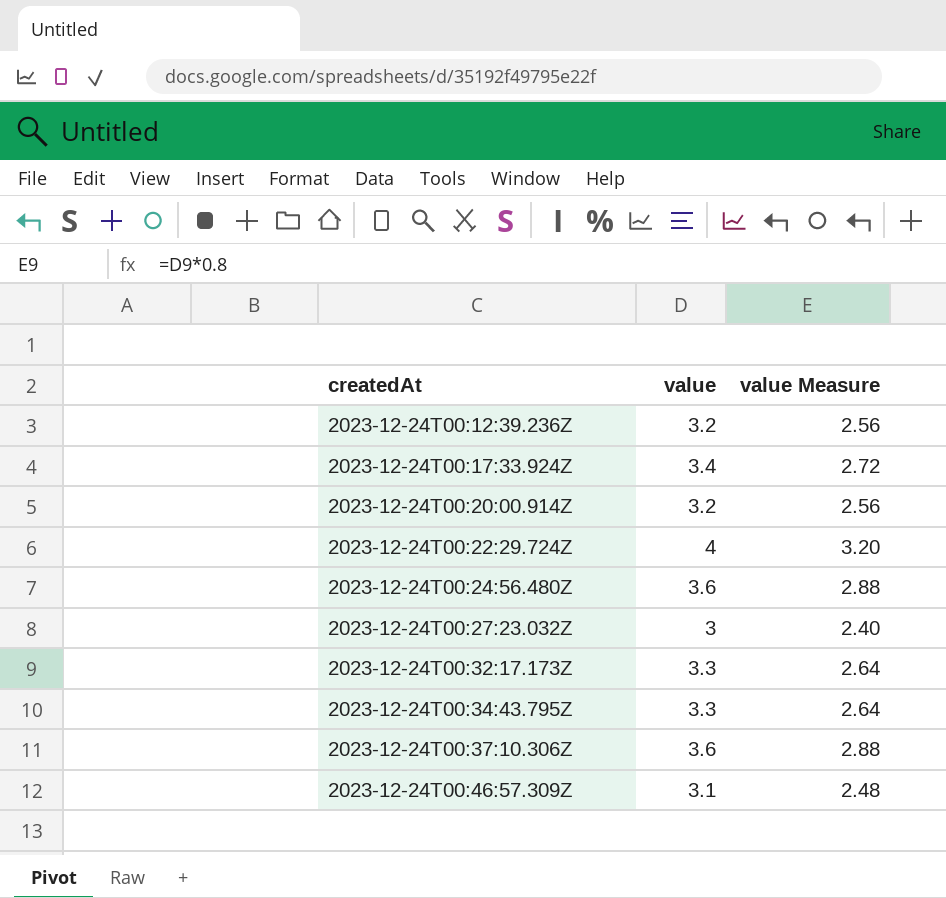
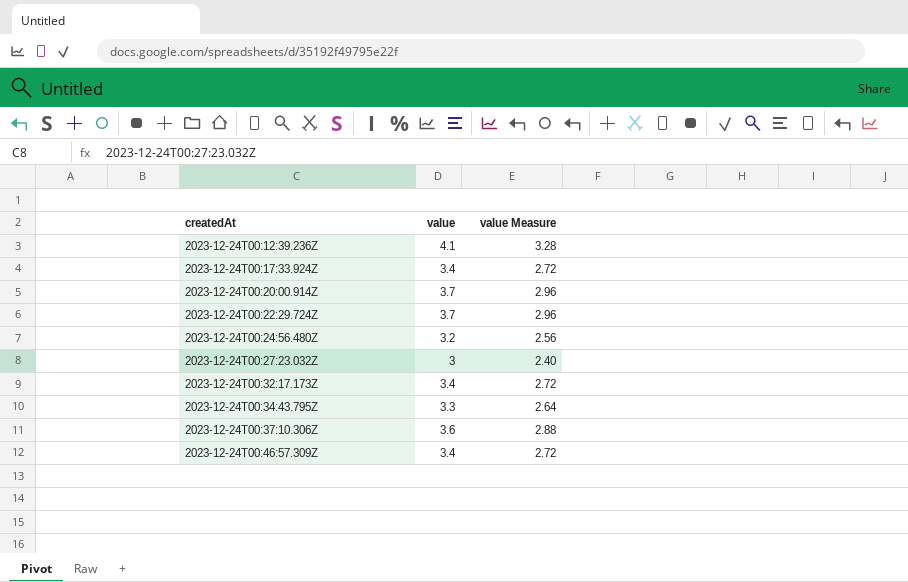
2023-12-24T00:12:39.236Z | value: 3.2 -> 4.1
2023-12-24T00:12:39.236Z | value Measure: 2.56 -> 3.28
2023-12-24T00:20:00.914Z | value: 3.2 -> 3.7
2023-12-24T00:20:00.914Z | value Measure: 2.56 -> 2.96
2023-12-24T00:22:29.724Z | value: 4 -> 3.7
2023-12-24T00:22:29.724Z | value Measure: 3.20 -> 2.96
2023-12-24T00:24:56.480Z | value: 3.6 -> 3.2
2023-12-24T00:24:56.480Z | value Measure: 2.88 -> 2.56
2023-12-24T00:32:17.173Z | value: 3.3 -> 3.4
2023-12-24T00:32:17.173Z | value Measure: 2.64 -> 2.72
2023-12-24T00:46:57.309Z | value: 3.1 -> 3.4
2023-12-24T00:46:57.309Z | value Measure: 2.48 -> 2.72

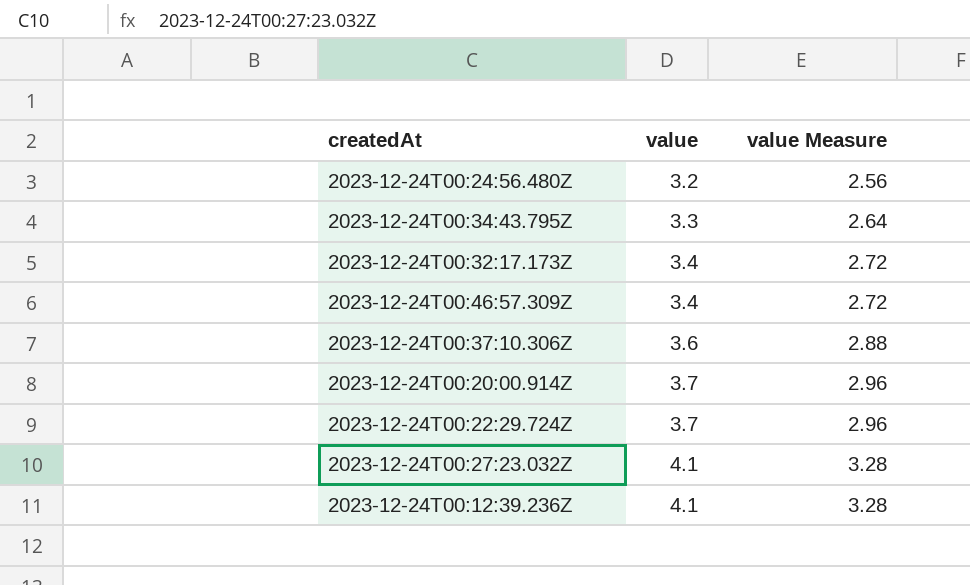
row order: createdAt ascending -> value ascending
row 2023-12-24T00:17:33.924Z: 3.4 | 2.72 -> none
2023-12-24T00:27:23.032Z | value: 3 -> 4.1
2023-12-24T00:27:23.032Z | value Measure: 2.40 -> 3.28

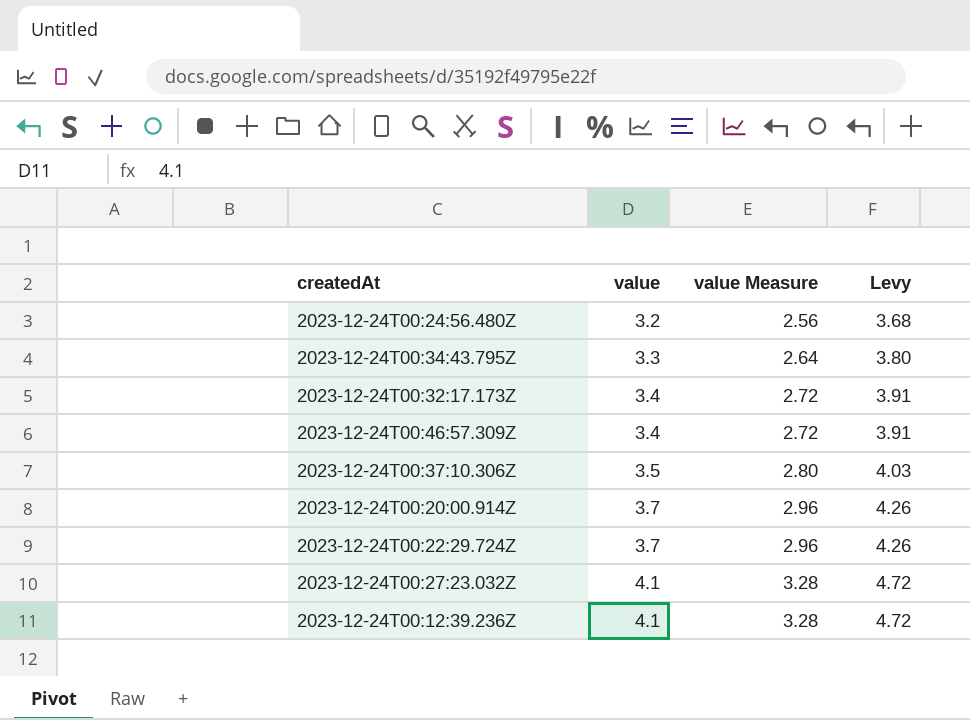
column Levy | formula: none -> [value] * 1.15
2023-12-24T00:37:10.306Z | value: 3.6 -> 3.5
2023-12-24T00:37:10.306Z | value Measure: 2.88 -> 2.80

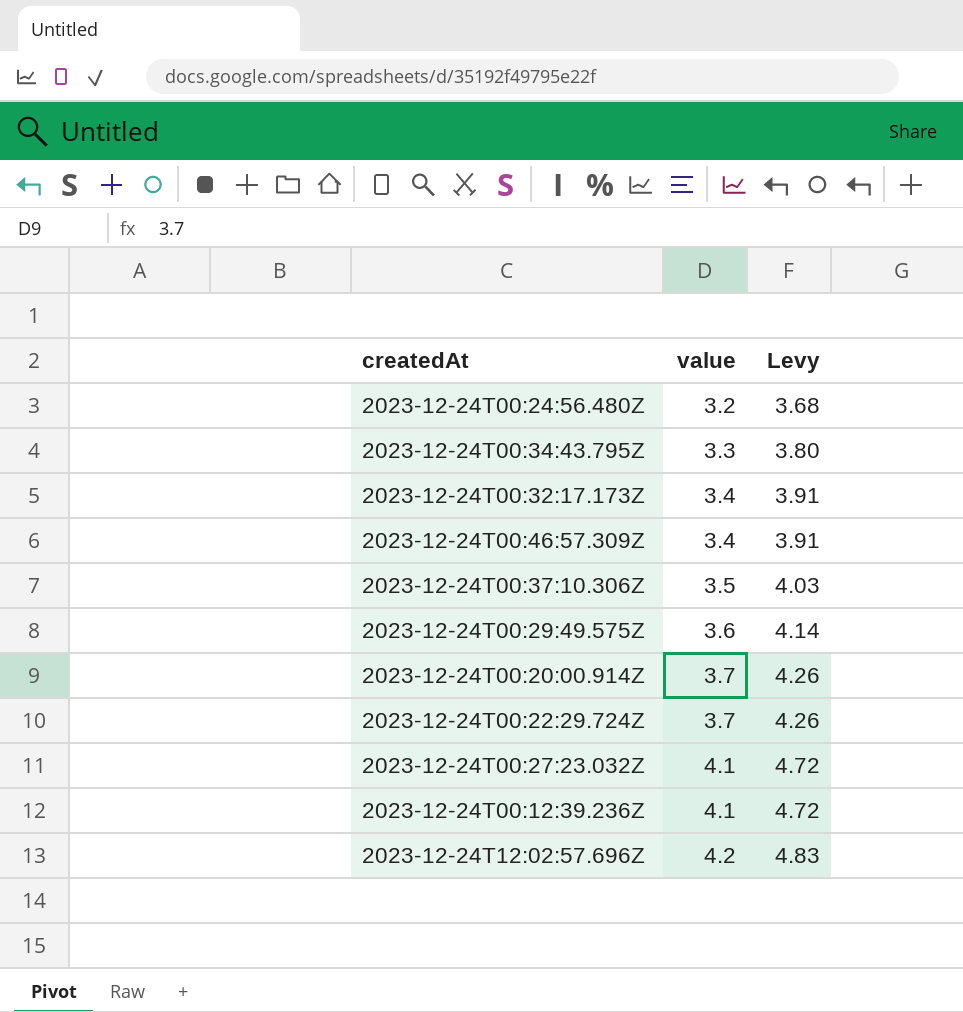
column value Measure | formula: [value] * 0.8 -> none
row 2023-12-24T00:29:49.575Z: none -> 3.6 | 4.14
row 2023-12-24T12:02:57.696Z: none -> 4.2 | 4.83

